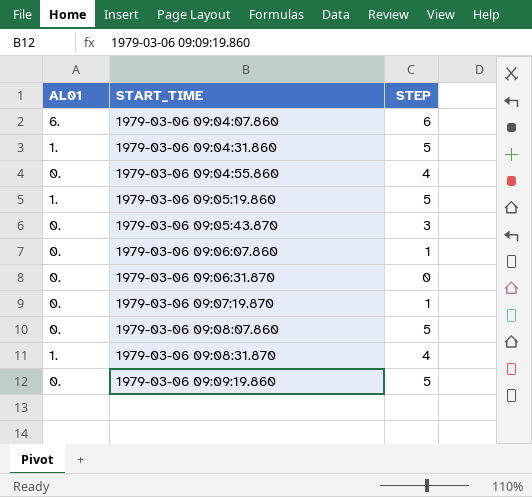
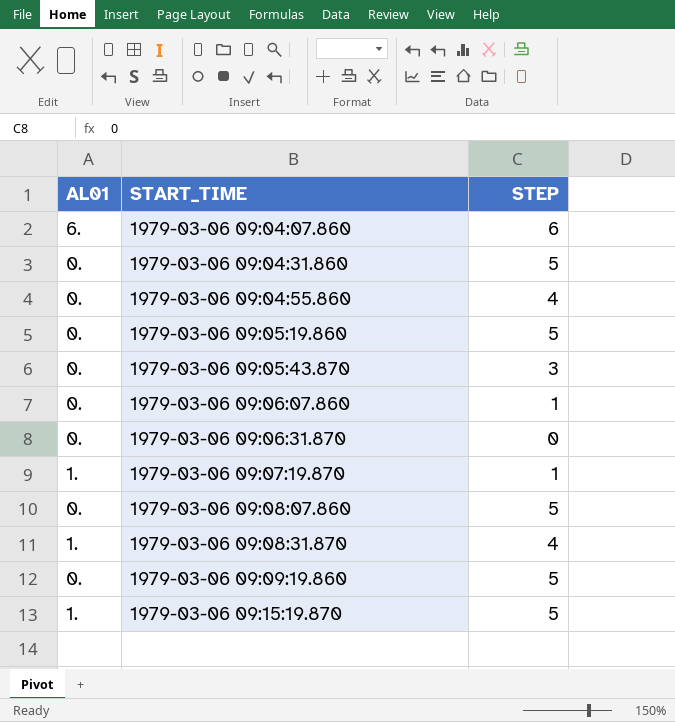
1979-03-06 09:04:31.860 | AL01: 1. -> 0.
1979-03-06 09:05:19.860 | AL01: 1. -> 0.
1979-03-06 09:07:19.870 | AL01: 0. -> 1.
row 1979-03-06 09:15:19.870: none -> 1. | 5

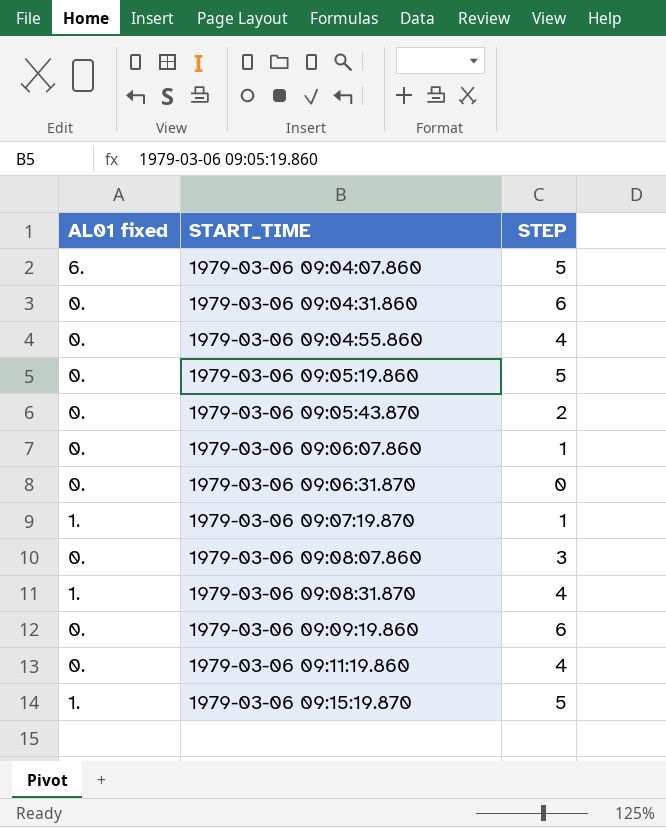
column name: AL01 -> AL01 fixed
1979-03-06 09:04:07.860 | STEP: 6 -> 5
1979-03-06 09:04:31.860 | STEP: 5 -> 6
1979-03-06 09:05:43.870 | STEP: 3 -> 2
1979-03-06 09:08:07.860 | STEP: 5 -> 3
1979-03-06 09:09:19.860 | STEP: 5 -> 6
row 1979-03-06 09:11:19.860: none -> 0. | 4

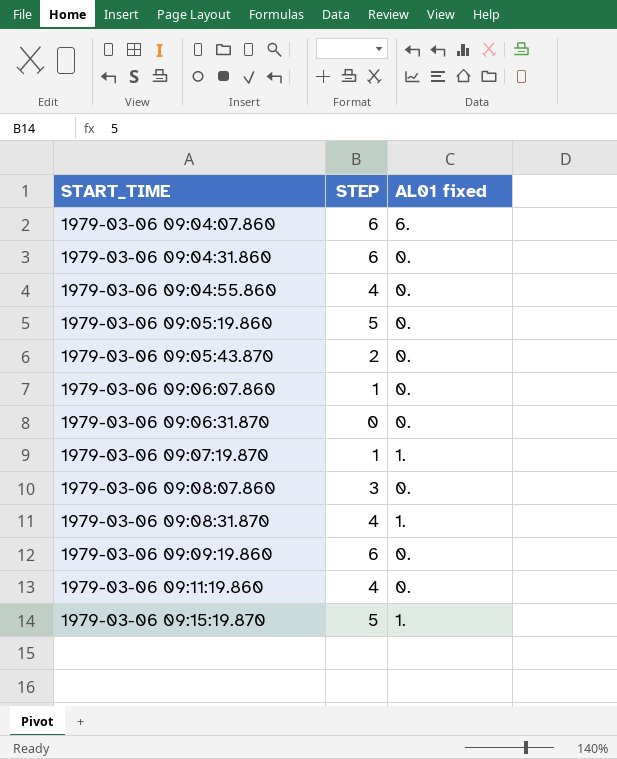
column AL01 fixed | position: 1 -> 3
1979-03-06 09:04:07.860 | STEP: 5 -> 6

